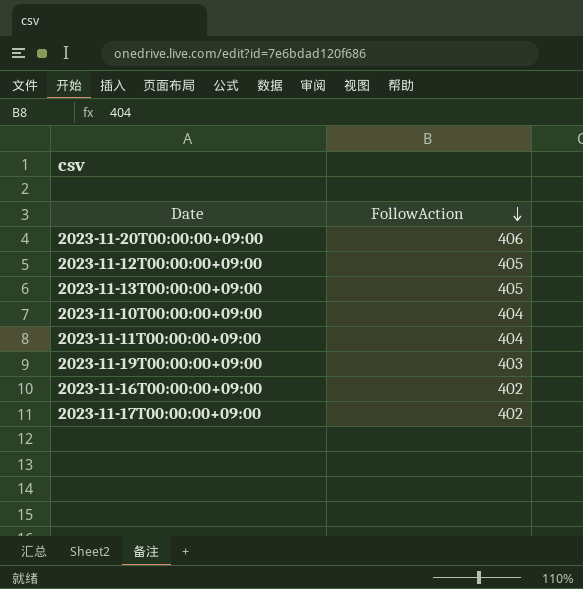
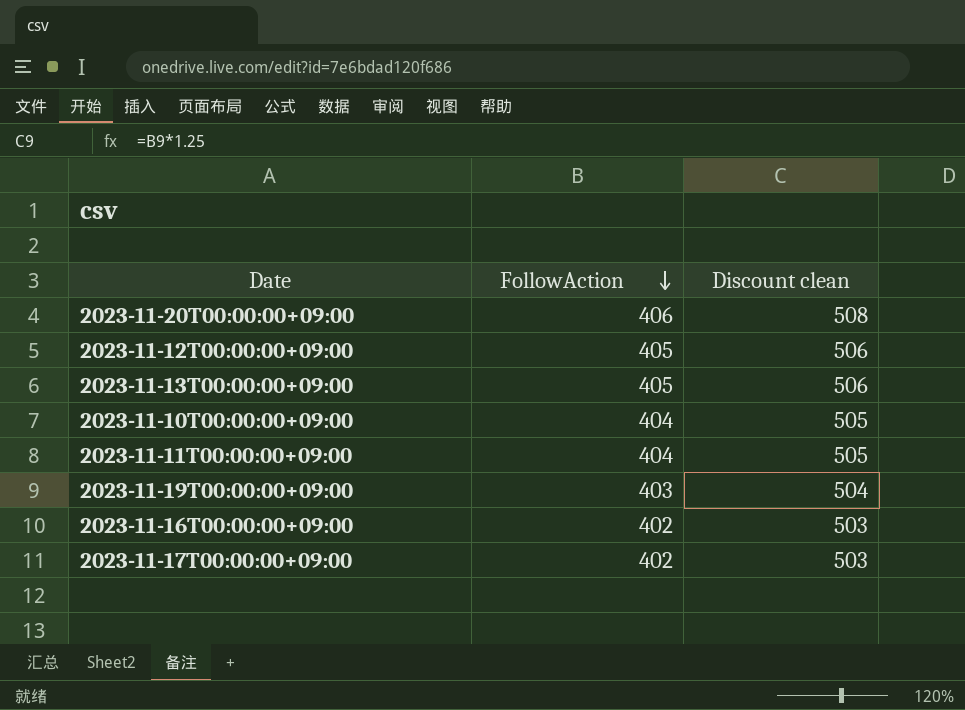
column Discount clean | formula: none -> [FollowAction] * 1.25

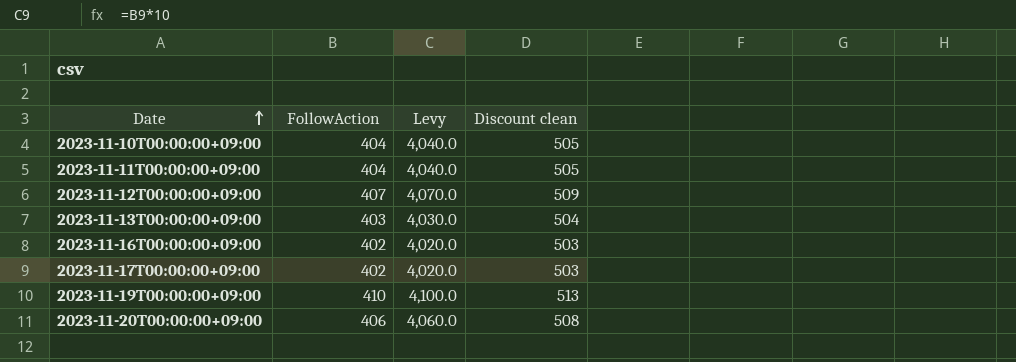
row order: FollowAction descending -> Date ascending
column Levy | formula: none -> [FollowAction] * 10
2023-11-12T00:00:00+09:00 | FollowAction: 405 -> 407
2023-11-12T00:00:00+09:00 | Discount clean: 506 -> 509
2023-11-13T00:00:00+09:00 | FollowAction: 405 -> 403
2023-11-13T00:00:00+09:00 | Discount clean: 506 -> 504
2023-11-19T00:00:00+09:00 | FollowAction: 403 -> 410
2023-11-19T00:00:00+09:00 | Discount clean: 504 -> 513

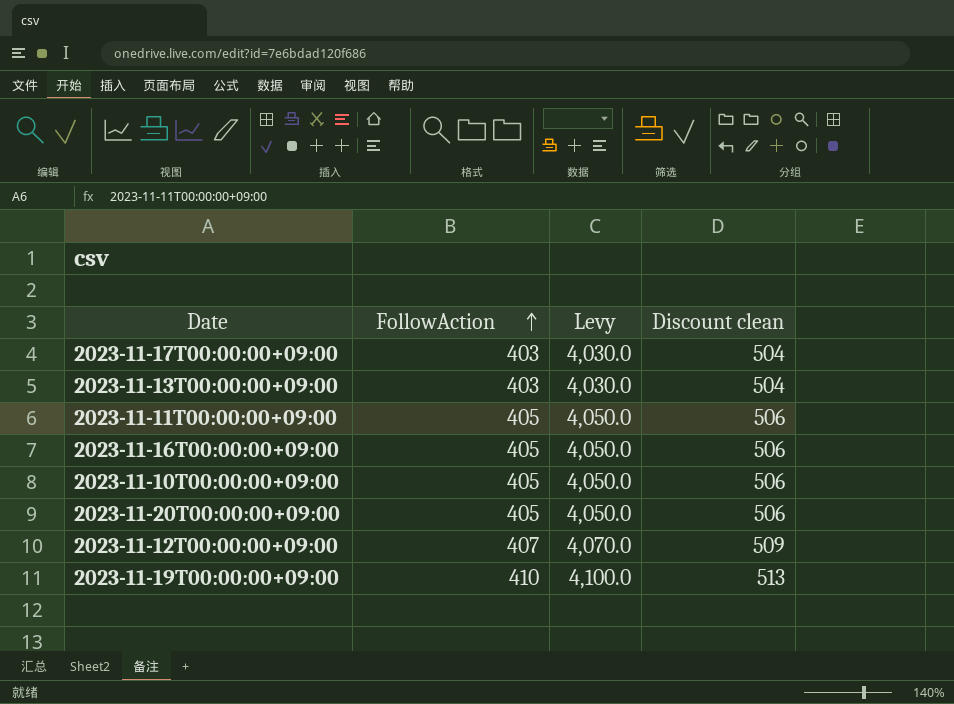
row order: Date ascending -> FollowAction ascending
2023-11-17T00:00:00+09:00 | FollowAction: 402 -> 403
2023-11-17T00:00:00+09:00 | Levy: 4,020.0 -> 4,030.0
2023-11-17T00:00:00+09:00 | Discount clean: 503 -> 504
2023-11-11T00:00:00+09:00 | FollowAction: 404 -> 405
2023-11-11T00:00:00+09:00 | Levy: 4,040.0 -> 4,050.0
2023-11-11T00:00:00+09:00 | Discount clean: 505 -> 506
2023-11-16T00:00:00+09:00 | FollowAction: 402 -> 405
2023-11-16T00:00:00+09:00 | Levy: 4,020.0 -> 4,050.0
2023-11-16T00:00:00+09:00 | Discount clean: 503 -> 506
2023-11-10T00:00:00+09:00 | FollowAction: 404 -> 405
2023-11-10T00:00:00+09:00 | Levy: 4,040.0 -> 4,050.0
2023-11-10T00:00:00+09:00 | Discount clean: 505 -> 506
2023-11-20T00:00:00+09:00 | FollowAction: 406 -> 405
2023-11-20T00:00:00+09:00 | Levy: 4,060.0 -> 4,050.0
2023-11-20T00:00:00+09:00 | Discount clean: 508 -> 506

